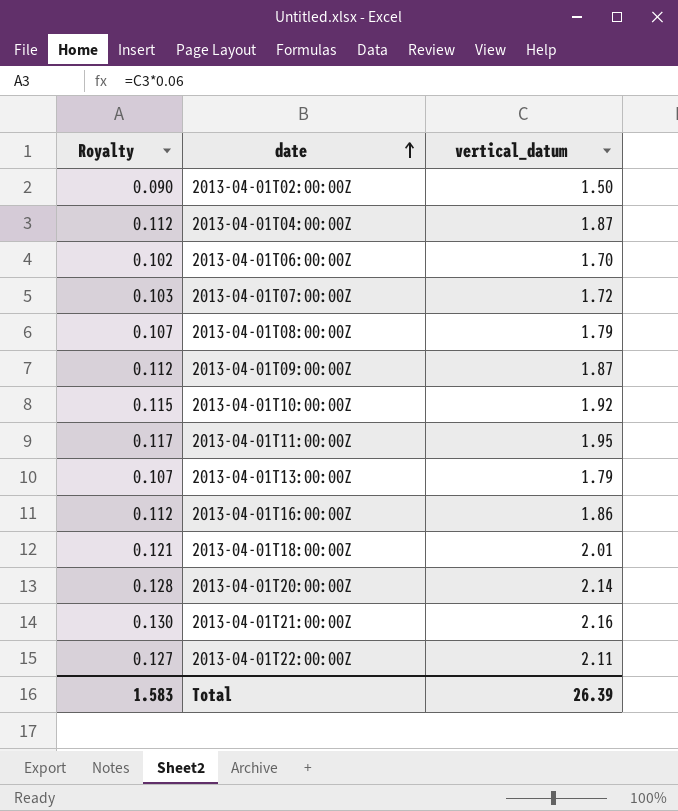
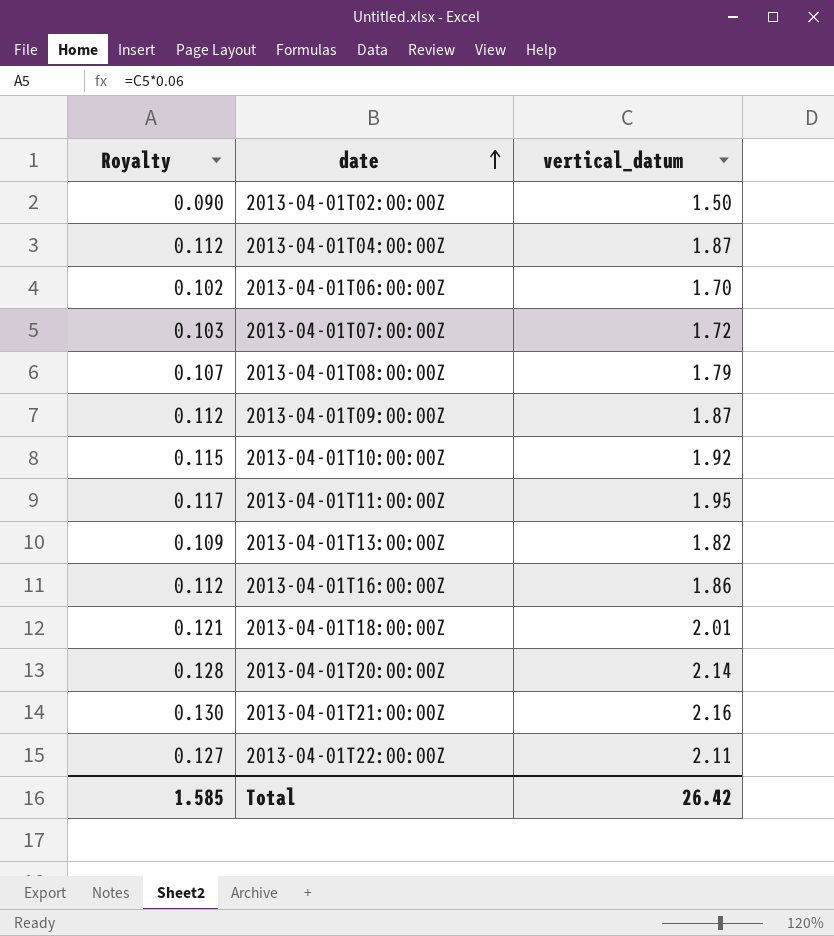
2013-04-01T13:00:00Z | Royalty: 0.107 -> 0.109
2013-04-01T13:00:00Z | vertical_datum: 1.79 -> 1.82
Total | Royalty: 1.583 -> 1.585
Total | vertical_datum: 26.39 -> 26.42

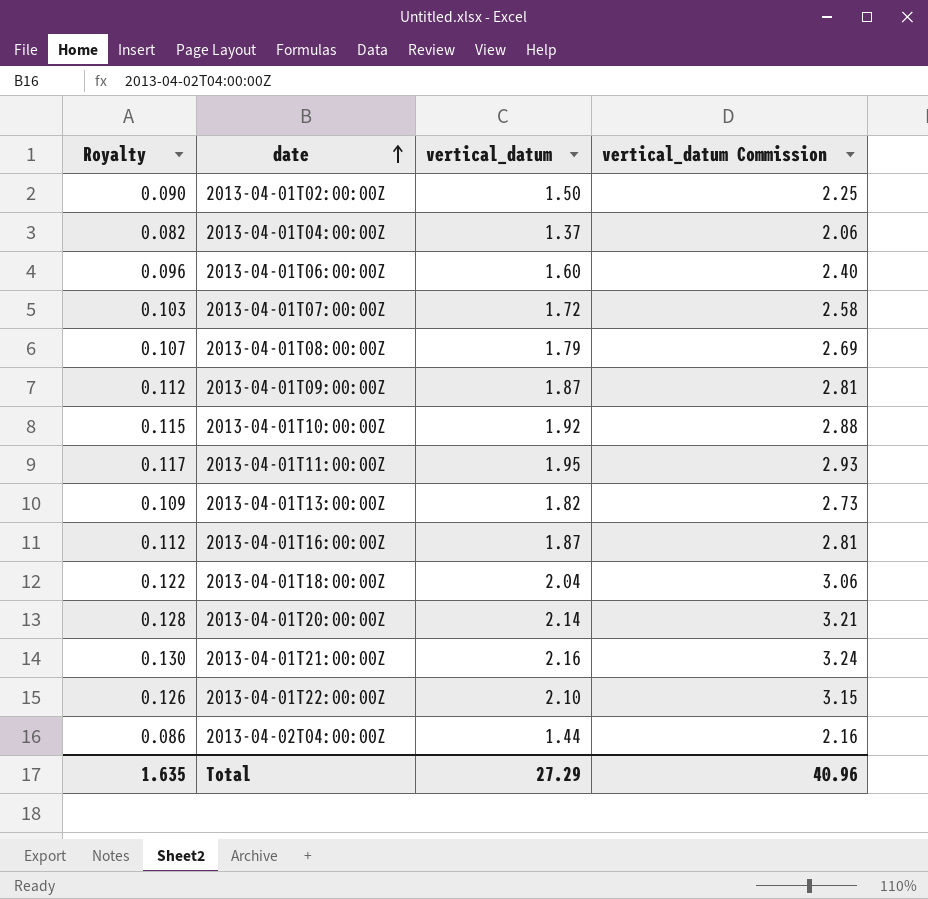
column vertical_datum Commission | formula: none -> [vertical_datum] * 1.5
2013-04-01T04:00:00Z | Royalty: 0.112 -> 0.082
2013-04-01T04:00:00Z | vertical_datum: 1.87 -> 1.37
2013-04-01T06:00:00Z | Royalty: 0.102 -> 0.096
2013-04-01T06:00:00Z | vertical_datum: 1.70 -> 1.60
2013-04-01T16:00:00Z | vertical_datum: 1.86 -> 1.87
2013-04-01T18:00:00Z | Royalty: 0.121 -> 0.122
2013-04-01T18:00:00Z | vertical_datum: 2.01 -> 2.04
2013-04-01T22:00:00Z | Royalty: 0.127 -> 0.126
2013-04-01T22:00:00Z | vertical_datum: 2.11 -> 2.10
row 2013-04-02T04:00:00Z: none -> 0.086 | 1.44 | 2.16
Total | Royalty: 1.585 -> 1.635
Total | vertical_datum: 26.42 -> 27.29

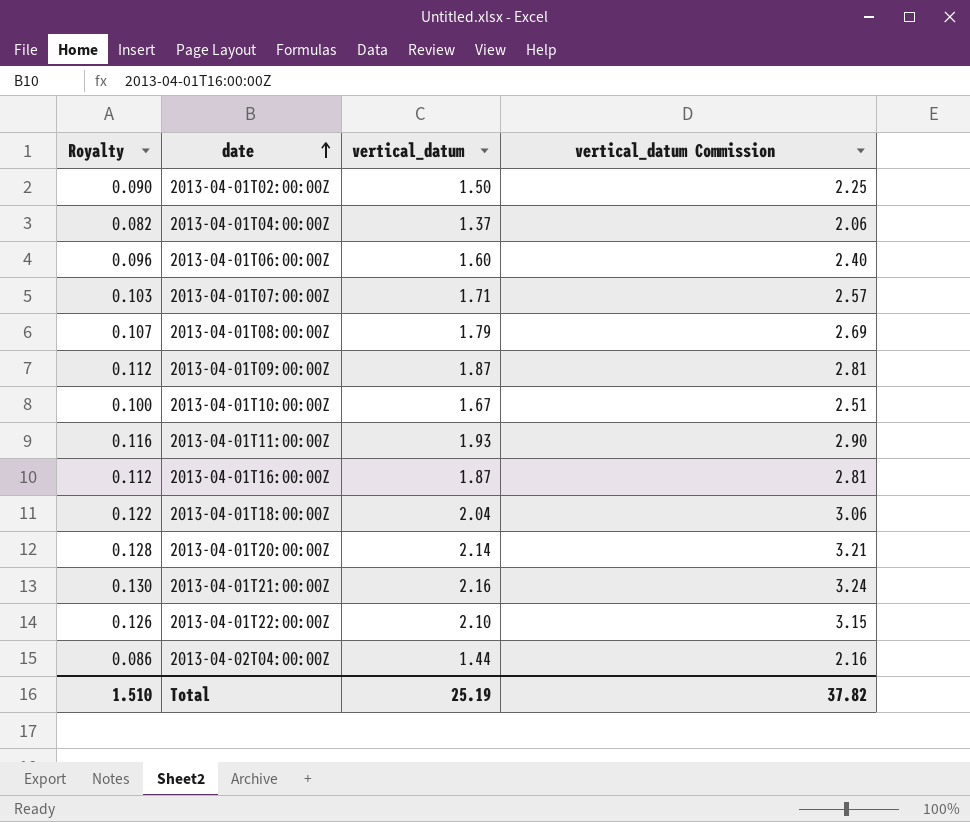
row 2013-04-01T13:00:00Z: 0.109 | 1.82 | 2.73 -> none
2013-04-01T07:00:00Z | vertical_datum: 1.72 -> 1.71
2013-04-01T07:00:00Z | vertical_datum Commission: 2.58 -> 2.57
2013-04-01T10:00:00Z | Royalty: 0.115 -> 0.100
2013-04-01T10:00:00Z | vertical_datum: 1.92 -> 1.67
2013-04-01T10:00:00Z | vertical_datum Commission: 2.88 -> 2.51
2013-04-01T11:00:00Z | Royalty: 0.117 -> 0.116
2013-04-01T11:00:00Z | vertical_datum: 1.95 -> 1.93
2013-04-01T11:00:00Z | vertical_datum Commission: 2.93 -> 2.90
Total | Royalty: 1.635 -> 1.510
Total | vertical_datum: 27.29 -> 25.19
Total | vertical_datum Commission: 40.96 -> 37.82

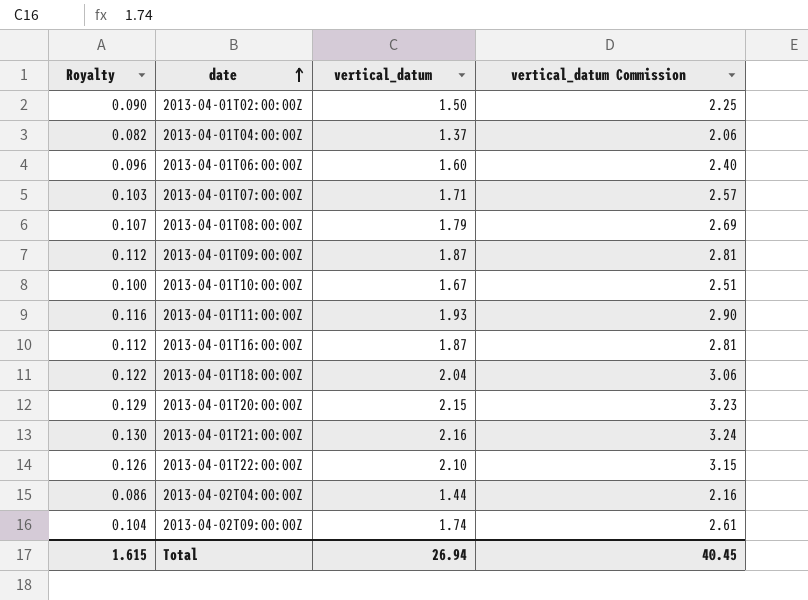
2013-04-01T20:00:00Z | Royalty: 0.128 -> 0.129
2013-04-01T20:00:00Z | vertical_datum: 2.14 -> 2.15
2013-04-01T20:00:00Z | vertical_datum Commission: 3.21 -> 3.23
row 2013-04-02T09:00:00Z: none -> 0.104 | 1.74 | 2.61
Total | Royalty: 1.510 -> 1.615
Total | vertical_datum: 25.19 -> 26.94
Total | vertical_datum Commission: 37.82 -> 40.45

